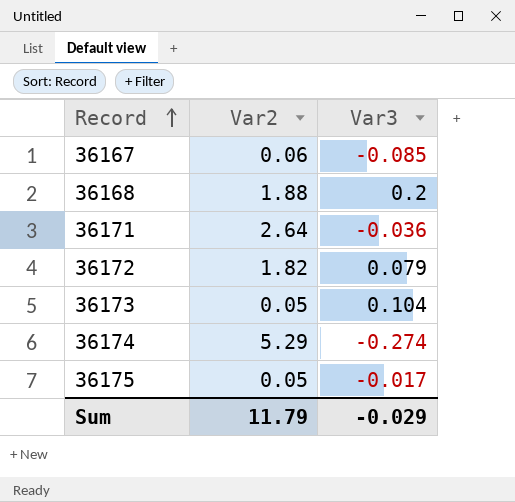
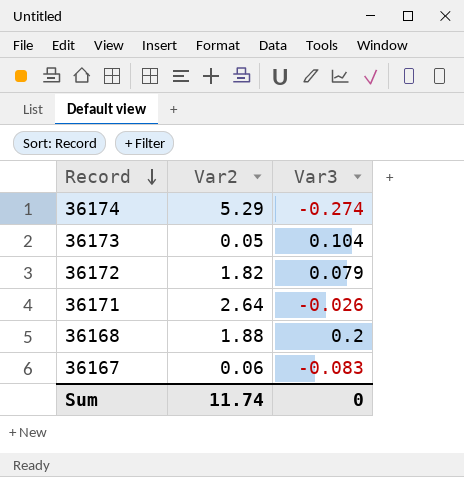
row order: Record ascending -> Record descending
row 36175: 0.05 | -0.017 -> none
36171 | Var3: -0.036 -> -0.026
36167 | Var3: -0.085 -> -0.083
Sum | Var2: 11.79 -> 11.74
Sum | Var3: -0.029 -> 0

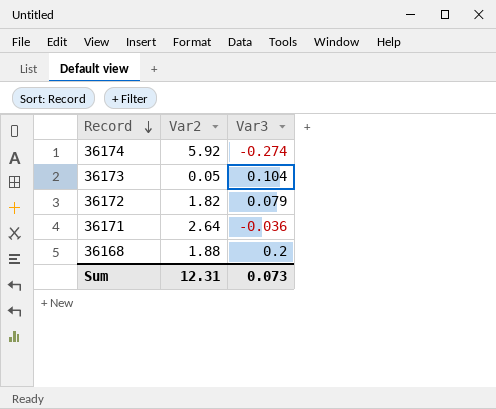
row 36167: 0.06 | -0.083 -> none
36174 | Var2: 5.29 -> 5.92
36171 | Var3: -0.026 -> -0.036
Sum | Var2: 11.74 -> 12.31
Sum | Var3: 0 -> 0.073

